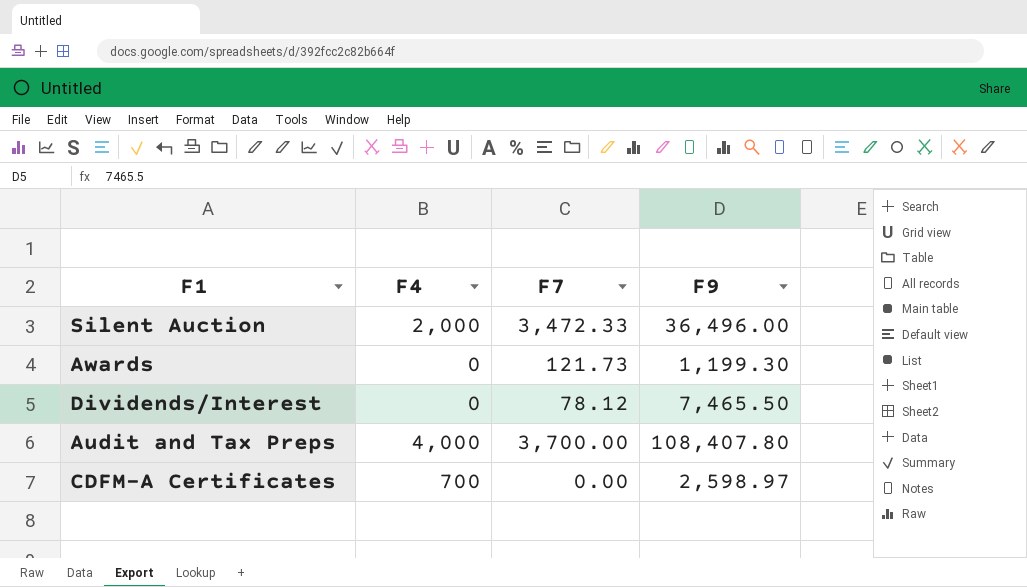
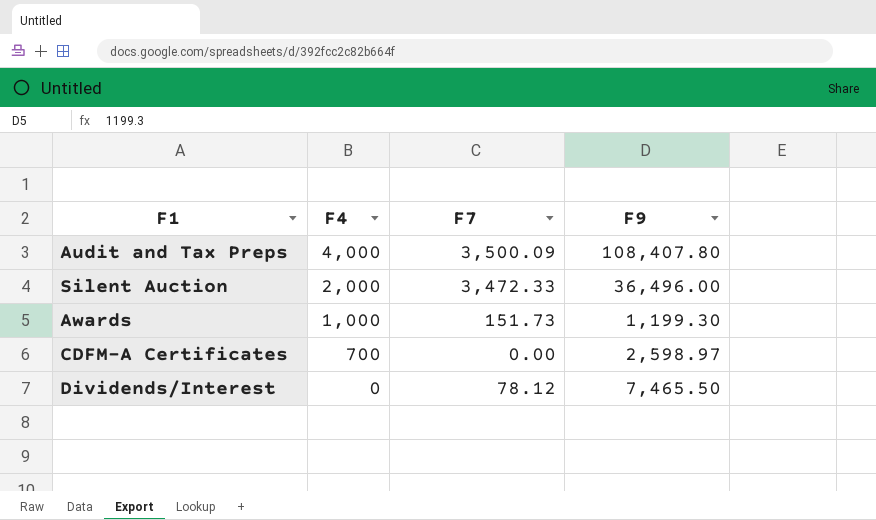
row order: none -> F4 descending
Audit and Tax Preps | F7: 3,700.00 -> 3,500.09
Awards | F4: 0 -> 1,000
Awards | F7: 121.73 -> 151.73

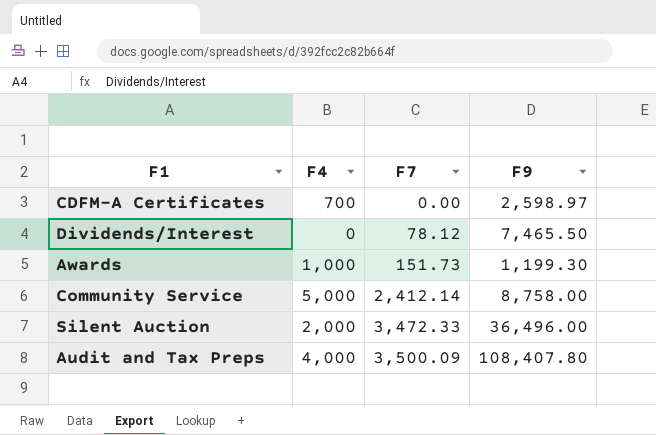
row order: F4 descending -> F7 ascending
row Community Service: none -> 5,000 | 2,412.14 | 8,758.00

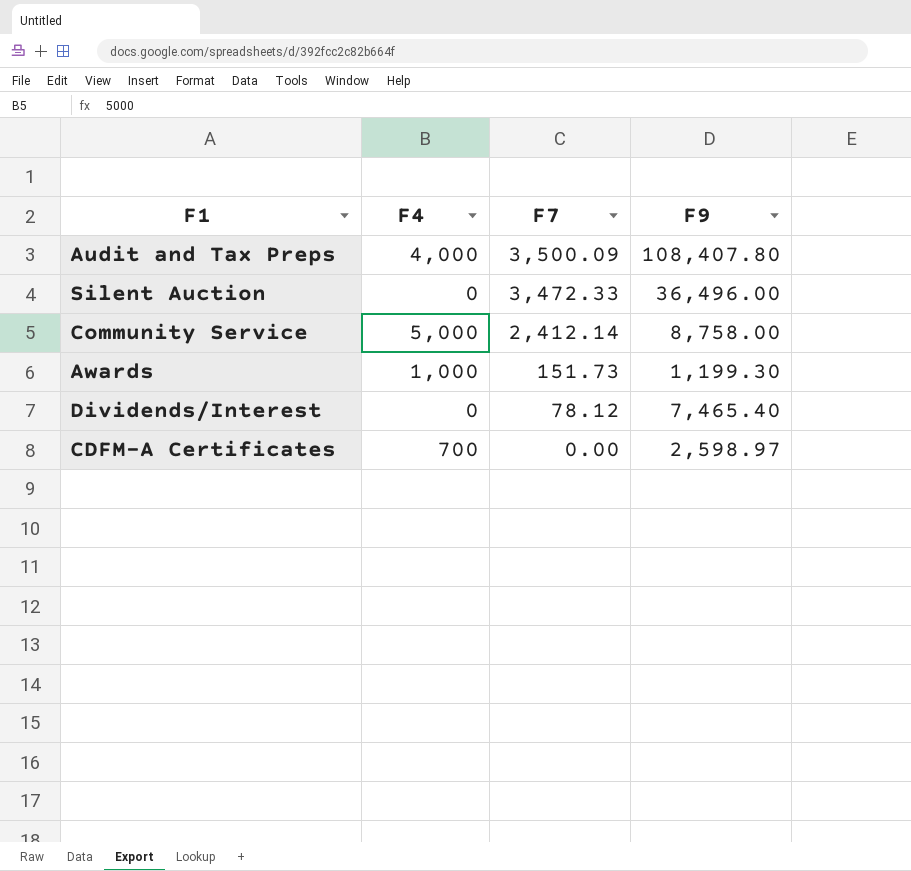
row order: F7 ascending -> F7 descending
Silent Auction | F4: 2,000 -> 0
Dividends/Interest | F9: 7,465.50 -> 7,465.40

